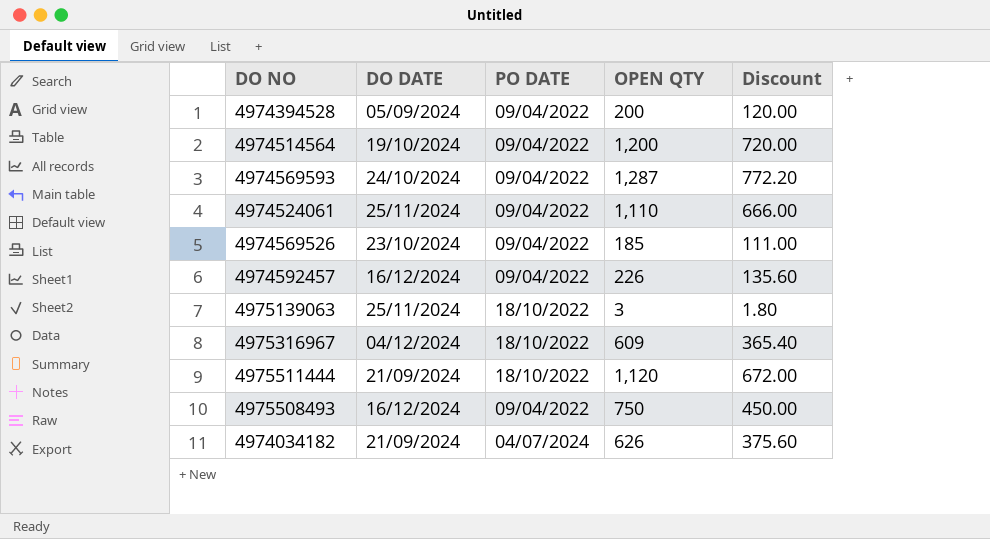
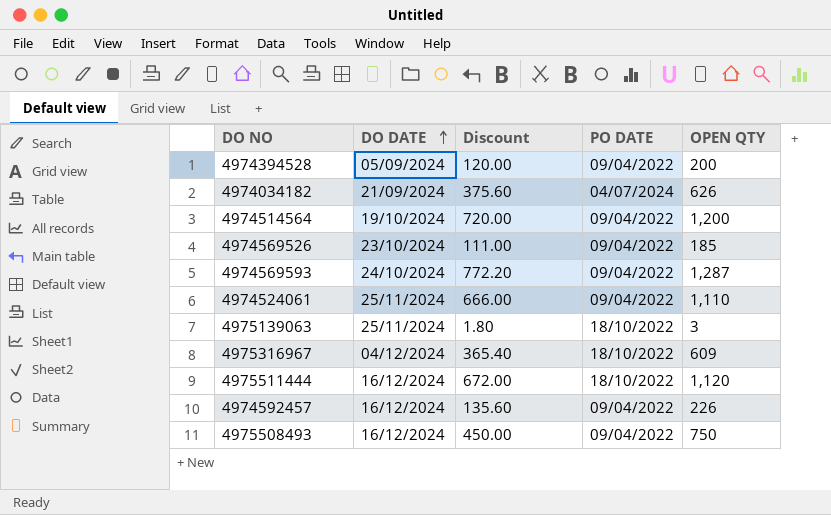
row order: none -> DO DATE ascending
column Discount | position: 5 -> 3
4975511444 | DO DATE: 21/09/2024 -> 16/12/2024

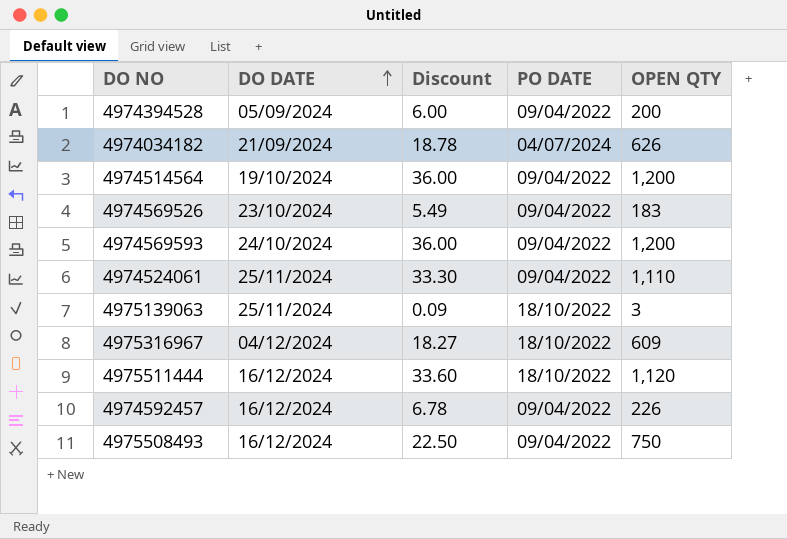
column Discount | formula: [OPEN QTY] * 0.6 -> [OPEN QTY] * 0.03
4974569526 | OPEN QTY: 185 -> 183
4974569593 | OPEN QTY: 1,287 -> 1,200

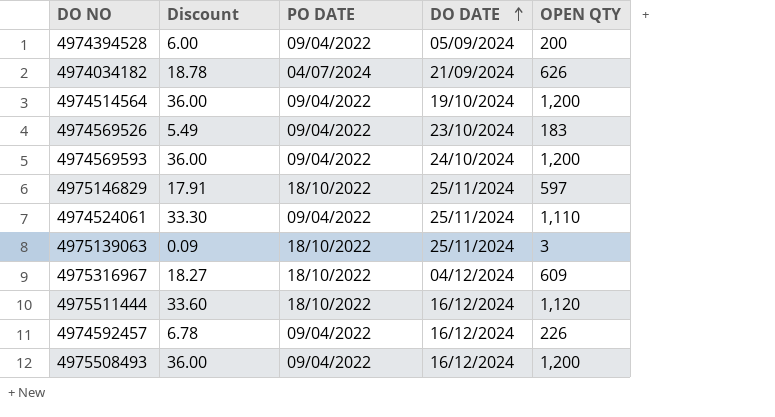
column DO DATE | position: 2 -> 4
row 4975146829: none -> 17.91 | 18/10/2022 | 25/11/2024 | 597
4975508493 | Discount: 22.50 -> 36.00
4975508493 | OPEN QTY: 750 -> 1,200

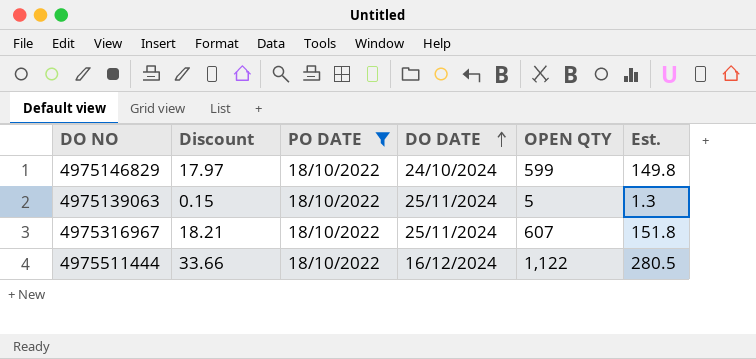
filter: none -> PO DATE = 18/10/2022
column Est. | formula: none -> [OPEN QTY] * 0.25
4975146829 | Discount: 17.91 -> 17.97
4975146829 | DO DATE: 25/11/2024 -> 24/10/2024
4975146829 | OPEN QTY: 597 -> 599
4975139063 | Discount: 0.09 -> 0.15
4975139063 | OPEN QTY: 3 -> 5
4975316967 | Discount: 18.27 -> 18.21
4975316967 | DO DATE: 04/12/2024 -> 25/11/2024
4975316967 | OPEN QTY: 609 -> 607
4975511444 | Discount: 33.60 -> 33.66
4975511444 | OPEN QTY: 1,120 -> 1,122

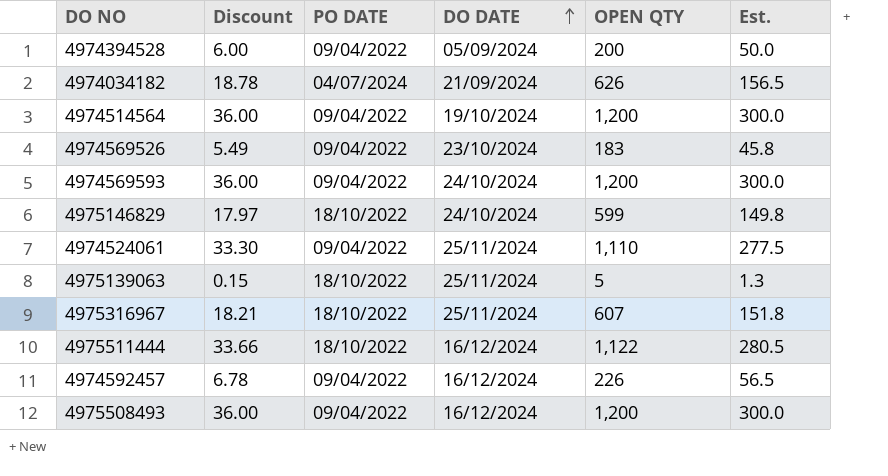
filter: PO DATE = 18/10/2022 -> none

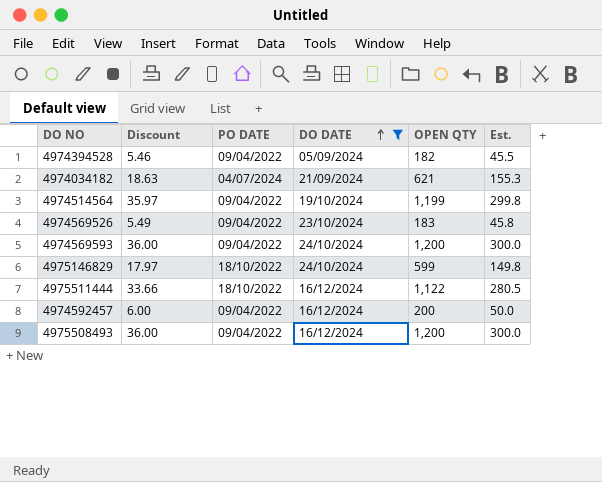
filter: none -> DO DATE != 25/11/2024
4974394528 | Discount: 6.00 -> 5.46
4974394528 | OPEN QTY: 200 -> 182
4974394528 | Est.: 50.0 -> 45.5
4974034182 | Discount: 18.78 -> 18.63
4974034182 | OPEN QTY: 626 -> 621
4974034182 | Est.: 156.5 -> 155.3
4974514564 | Discount: 36.00 -> 35.97
4974514564 | OPEN QTY: 1,200 -> 1,199
4974514564 | Est.: 300.0 -> 299.8
4974592457 | Discount: 6.78 -> 6.00
4974592457 | OPEN QTY: 226 -> 200
4974592457 | Est.: 56.5 -> 50.0

